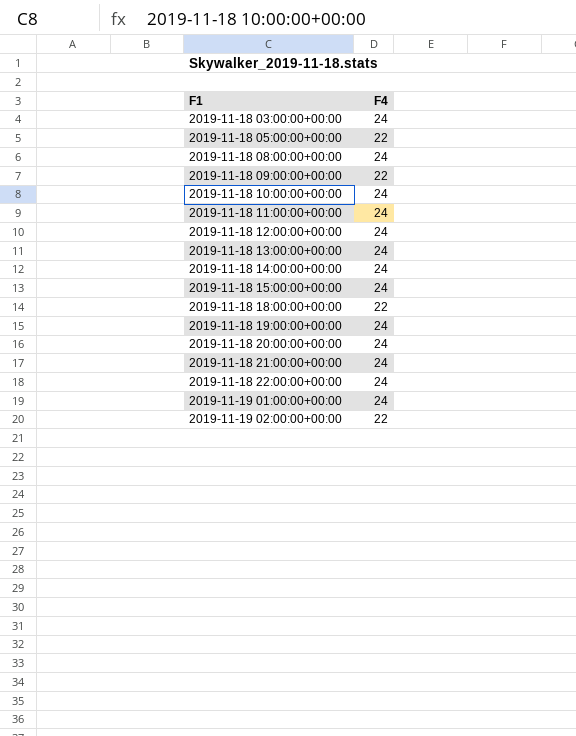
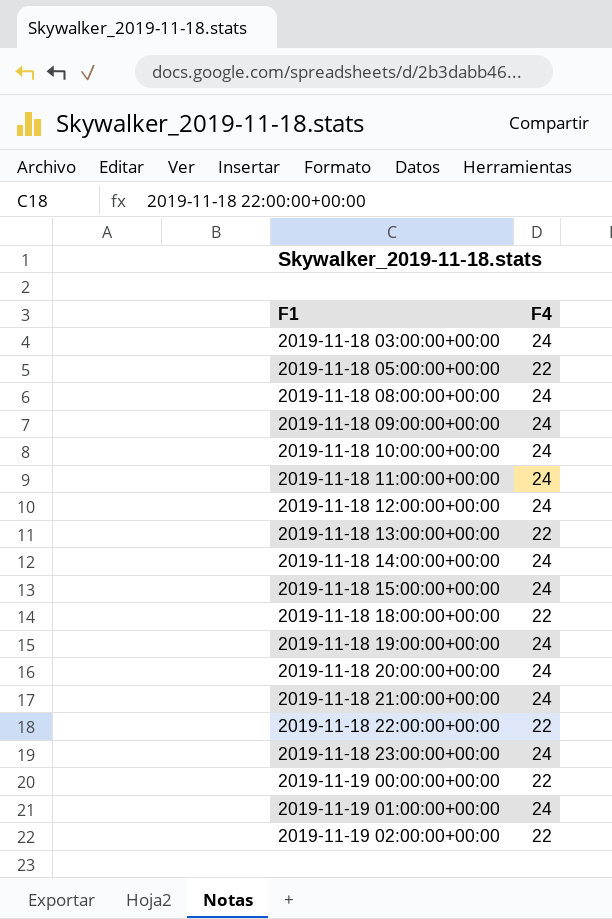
2019-11-18 09:00:00+00:00 | F4: 22 -> 24
2019-11-18 13:00:00+00:00 | F4: 24 -> 22
2019-11-18 22:00:00+00:00 | F4: 24 -> 22
row 2019-11-18 23:00:00+00:00: none -> 24
row 2019-11-19 00:00:00+00:00: none -> 22

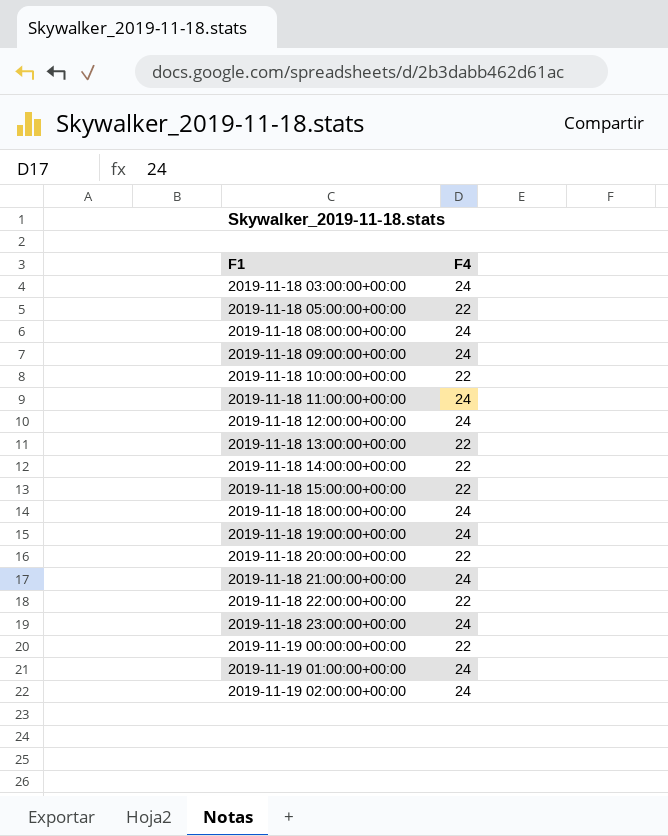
2019-11-18 10:00:00+00:00 | F4: 24 -> 22
2019-11-18 14:00:00+00:00 | F4: 24 -> 22
2019-11-18 15:00:00+00:00 | F4: 24 -> 22
2019-11-18 18:00:00+00:00 | F4: 22 -> 24
2019-11-18 20:00:00+00:00 | F4: 24 -> 22
2019-11-19 02:00:00+00:00 | F4: 22 -> 24

